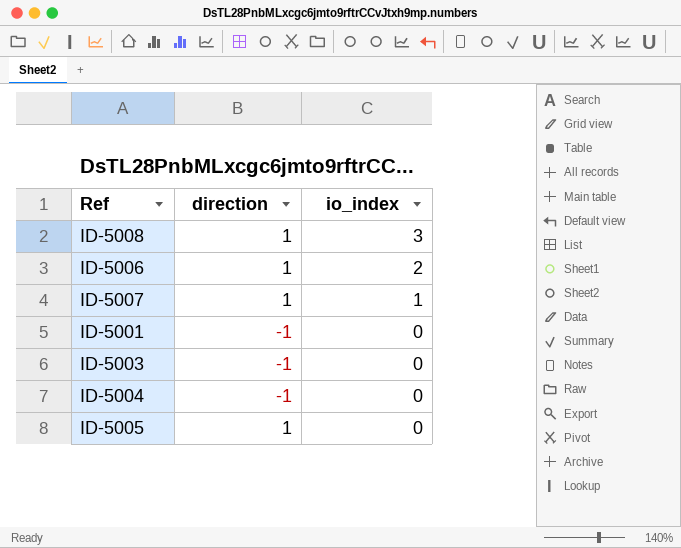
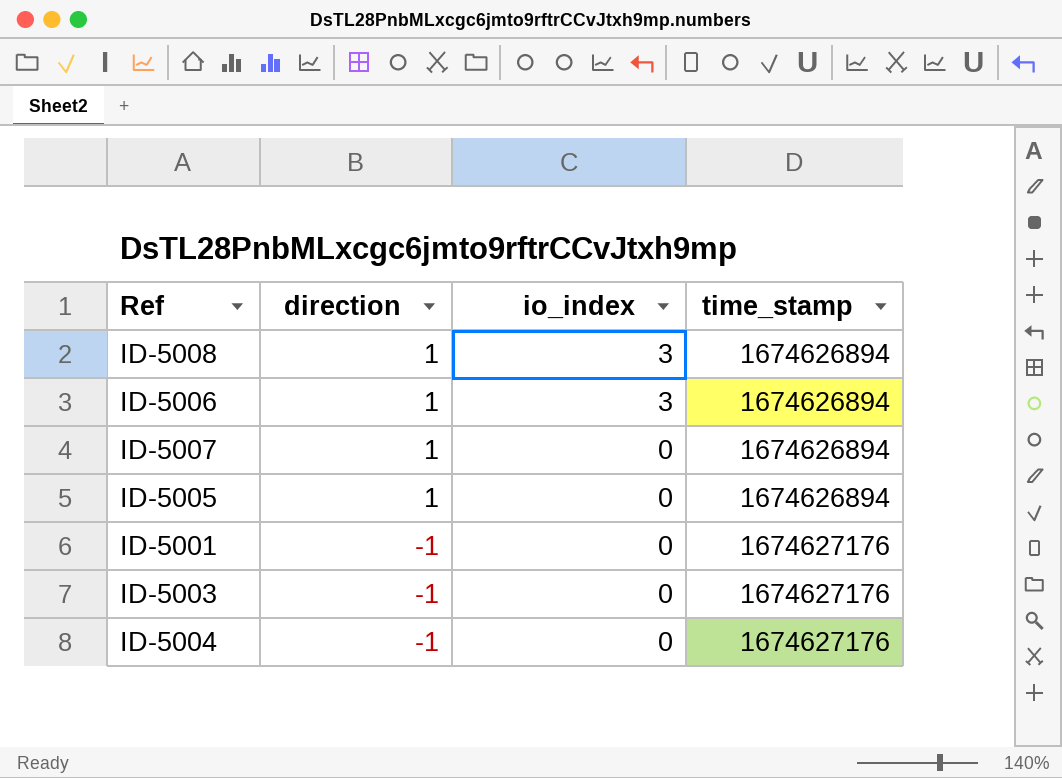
row order: io_index descending -> direction descending
column time_stamp | position: none -> 4
ID-5006 | io_index: 2 -> 3
ID-5007 | io_index: 1 -> 0

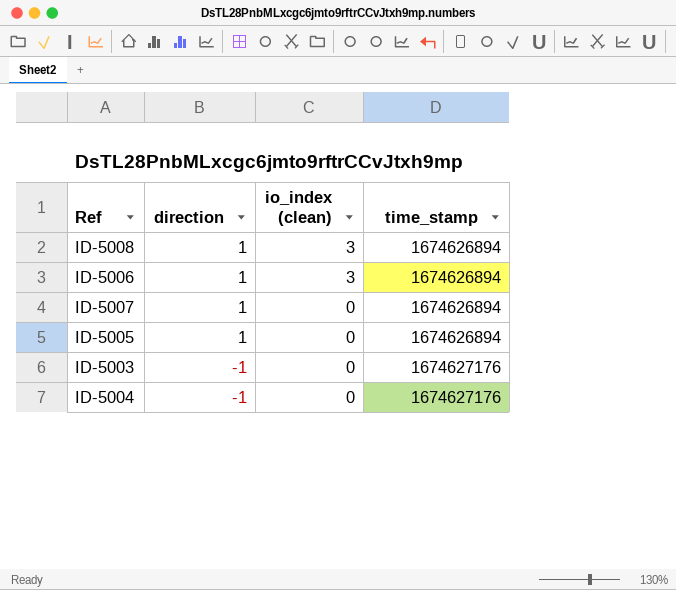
column name: io_index -> io_index (clean)
row ID-5001: -1 | 0 | 1674627176 -> none

